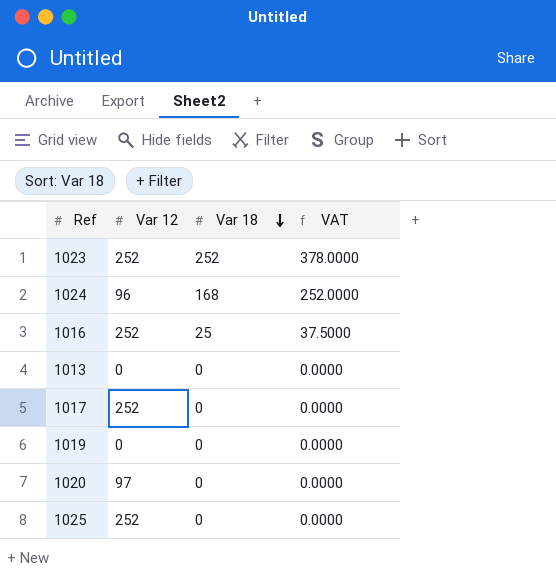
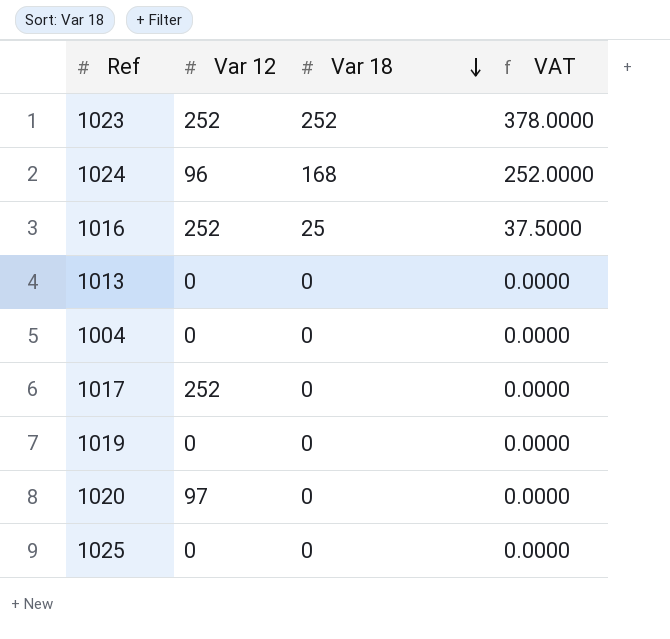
row 1004: none -> 0 | 0 | 0.0000
1025 | Var 12: 252 -> 0

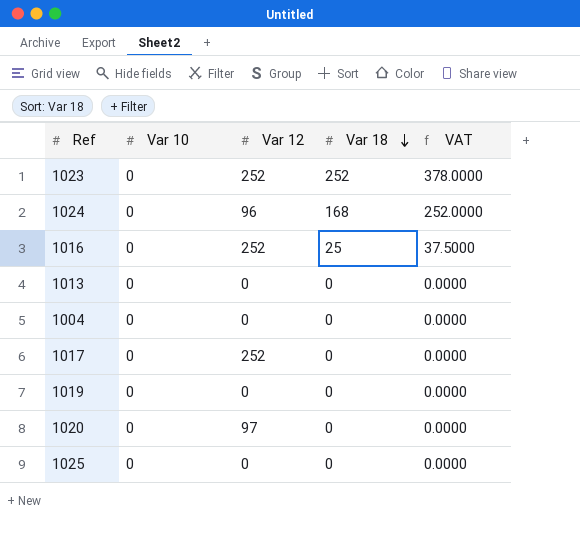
column Var 10 | position: none -> 2

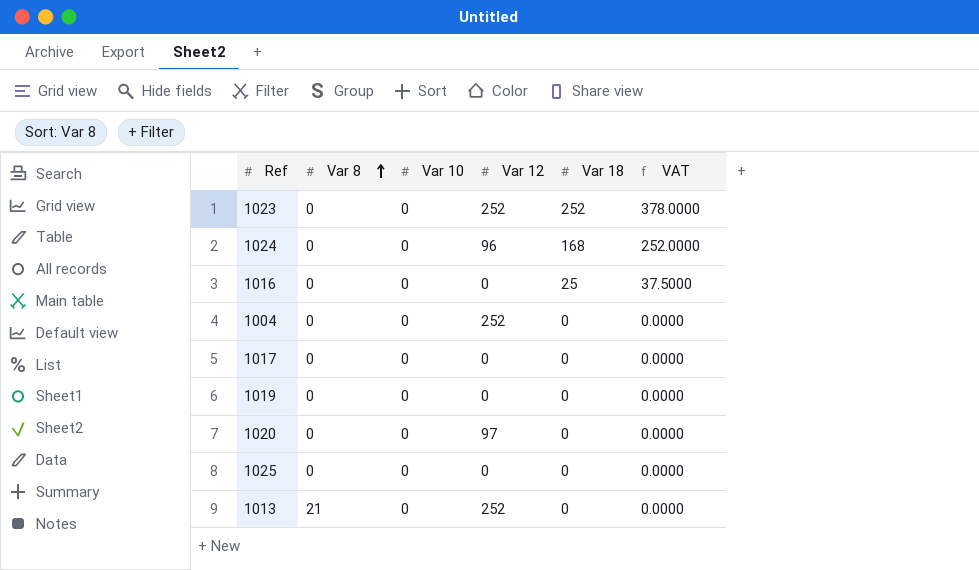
row order: Var 18 descending -> Var 8 ascending
column Var 8 | position: none -> 2
1016 | Var 12: 252 -> 0
1004 | Var 12: 0 -> 252
1017 | Var 12: 252 -> 0
1013 | Var 12: 0 -> 252

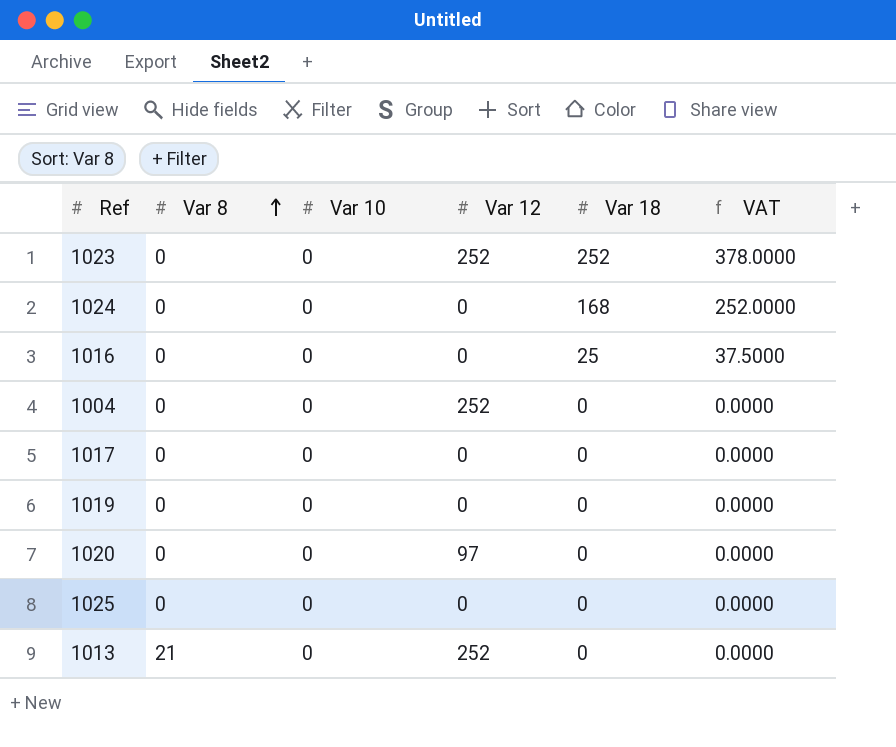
1024 | Var 12: 96 -> 0

